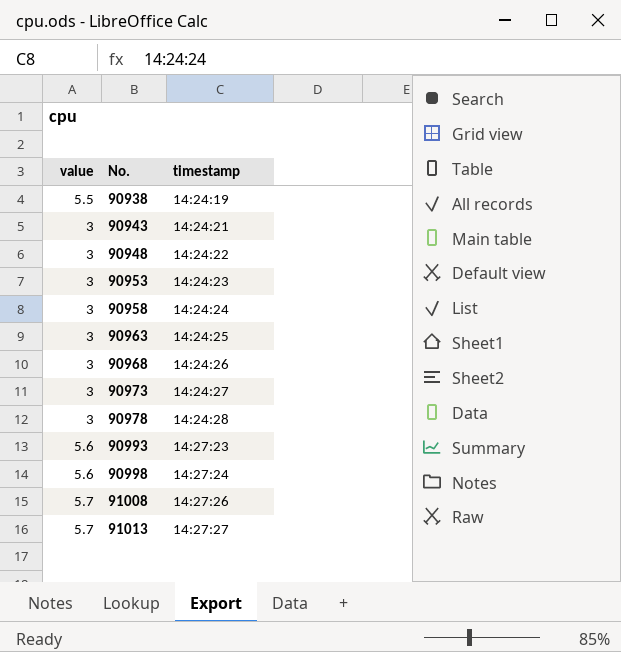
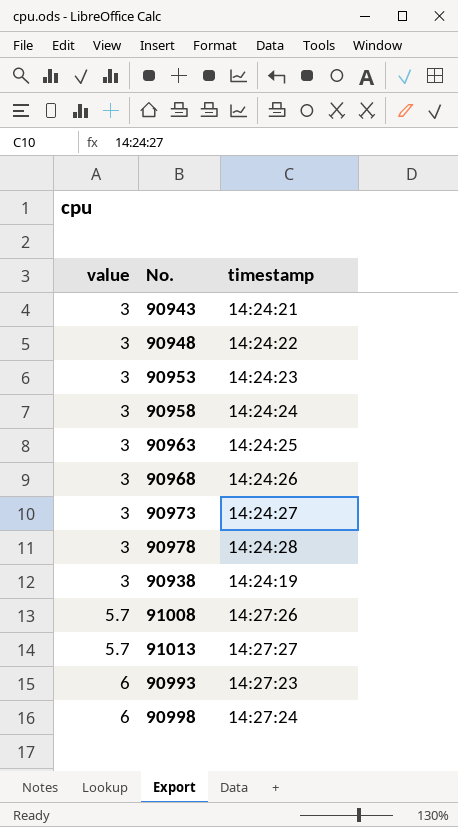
row order: No. ascending -> value ascending
90938 | value: 5.5 -> 3
90993 | value: 5.6 -> 6
90998 | value: 5.6 -> 6

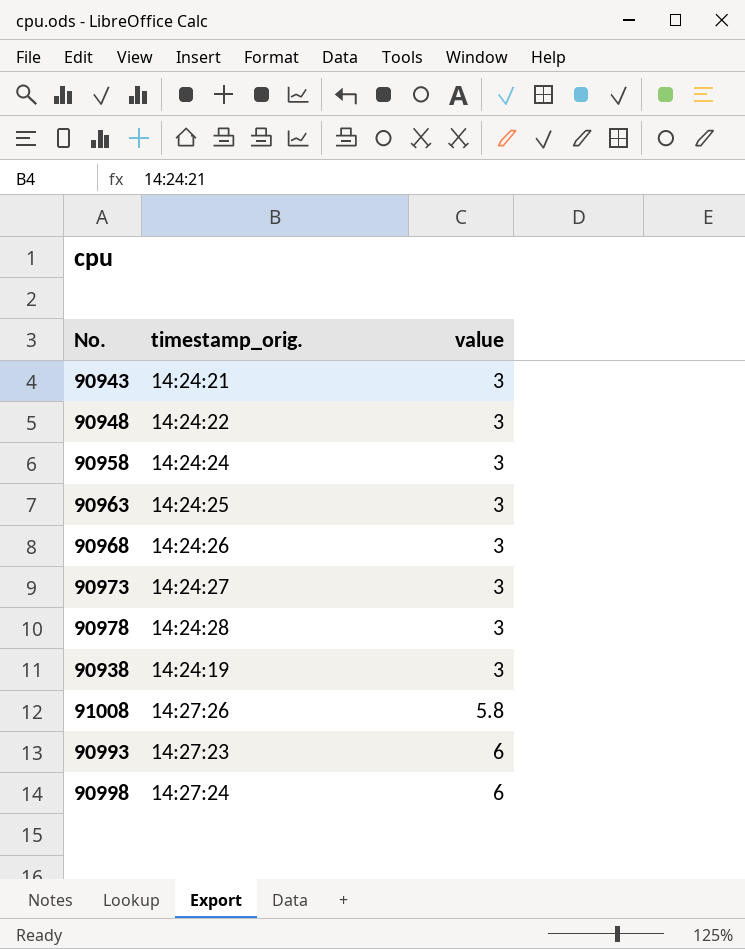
column name: timestamp -> timestamp_orig.
column value | position: 1 -> 3
row 90953: 3 | 14:24:23 -> none
row 91013: 5.7 | 14:27:27 -> none
91008 | value: 5.7 -> 5.8

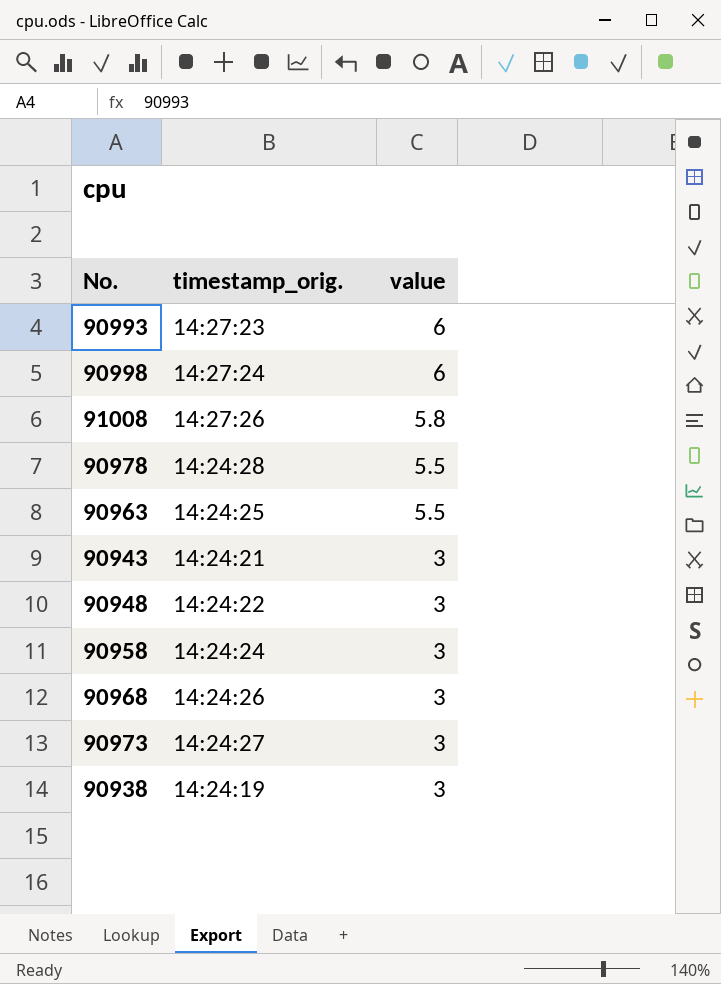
row order: value ascending -> value descending
90978 | value: 3 -> 5.5
90963 | value: 3 -> 5.5

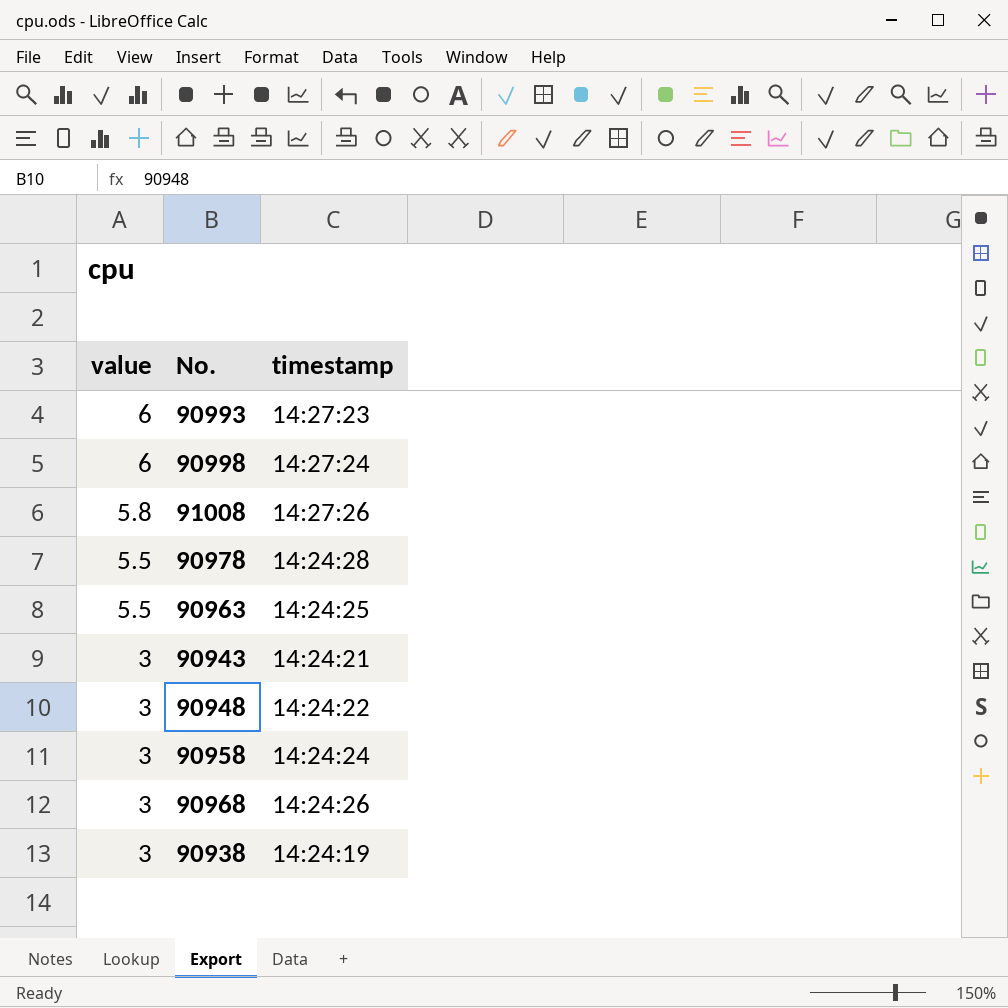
column value | position: 3 -> 1
column name: timestamp_orig. -> timestamp
row 90973: 14:24:27 | 3 -> none

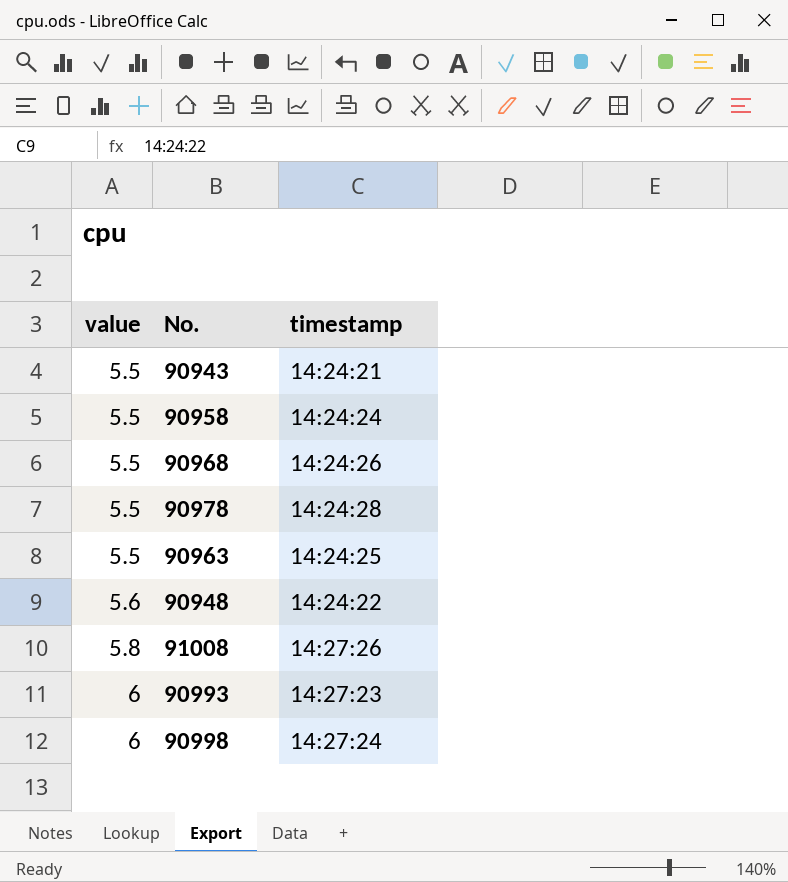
row order: value descending -> value ascending
row 90938: 3 | 14:24:19 -> none
90943 | value: 3 -> 5.5
90958 | value: 3 -> 5.5
90968 | value: 3 -> 5.5
90948 | value: 3 -> 5.6

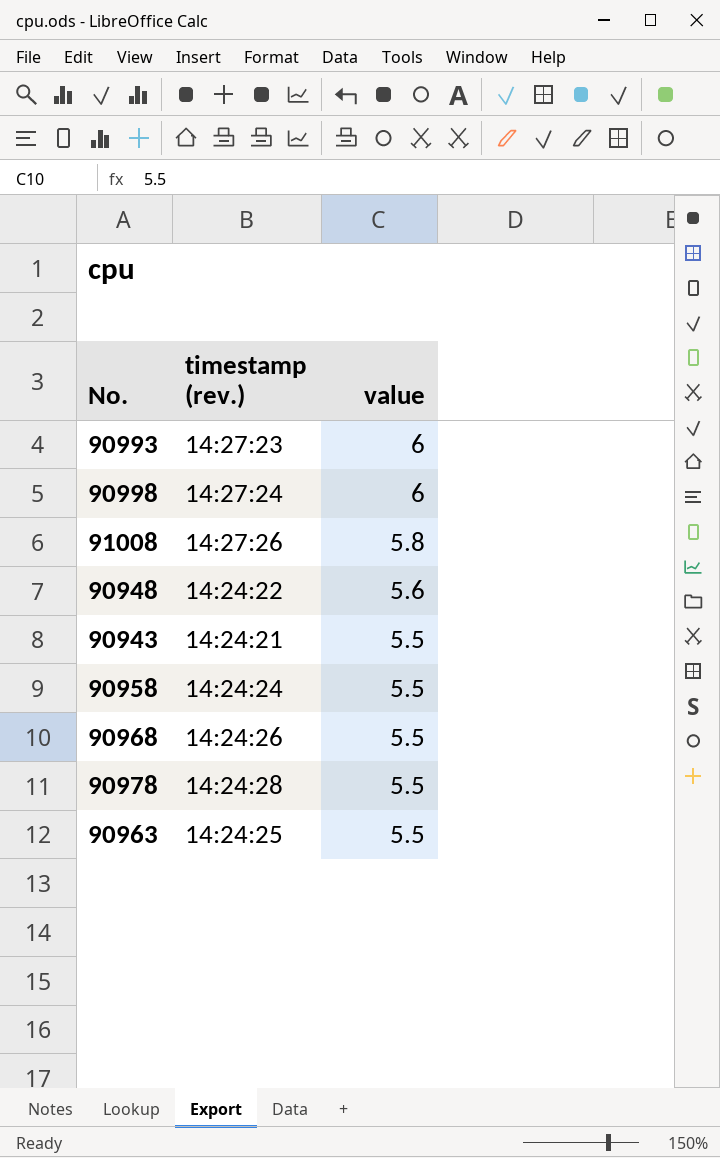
row order: value ascending -> value descending
column name: timestamp -> timestamp (rev.)
column value | position: 1 -> 3

